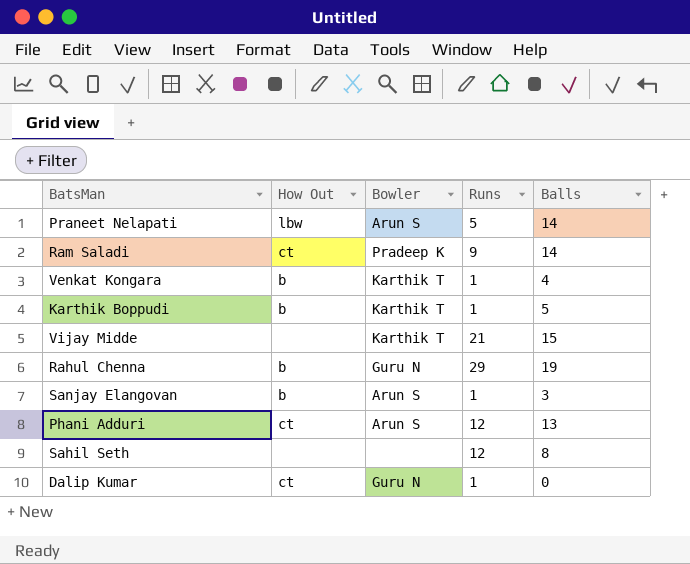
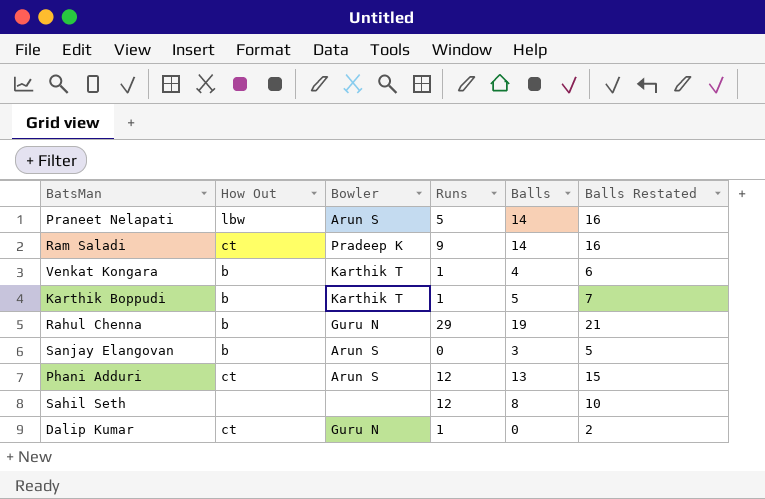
column Balls Restated | formula: none -> [Balls] + 2
row Vijay Midde: none | Karthik T | 21 | 15 -> none
Sanjay Elangovan | Runs: 1 -> 0

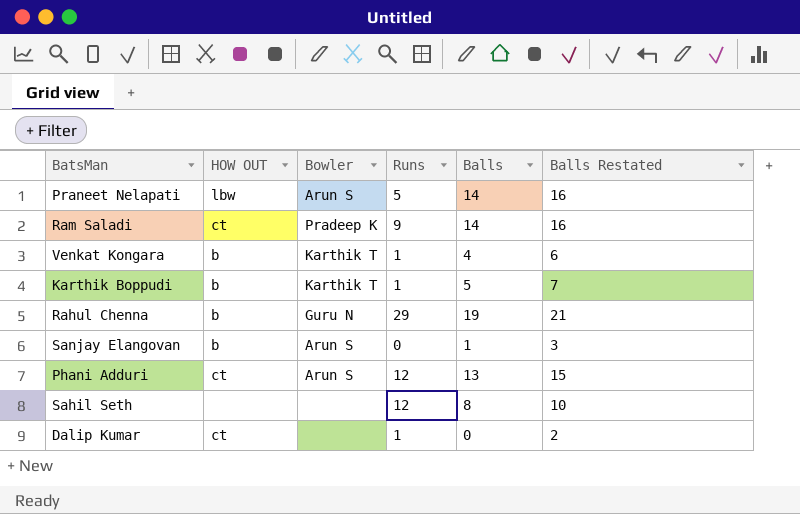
column name: How Out -> HOW OUT
Sanjay Elangovan | Balls: 3 -> 1
Sanjay Elangovan | Balls Restated: 5 -> 3
Dalip Kumar | Bowler: Guru N -> none

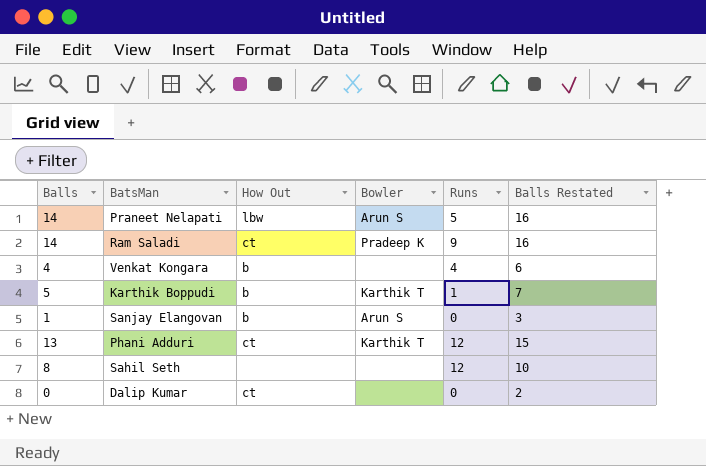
column Balls | position: 5 -> 1
column name: HOW OUT -> How Out
row Rahul Chenna: b | Guru N | 29 | 19 | 21 -> none
Venkat Kongara | Bowler: Karthik T -> none
Venkat Kongara | Runs: 1 -> 4
Phani Adduri | Bowler: Arun S -> Karthik T
Dalip Kumar | Runs: 1 -> 0

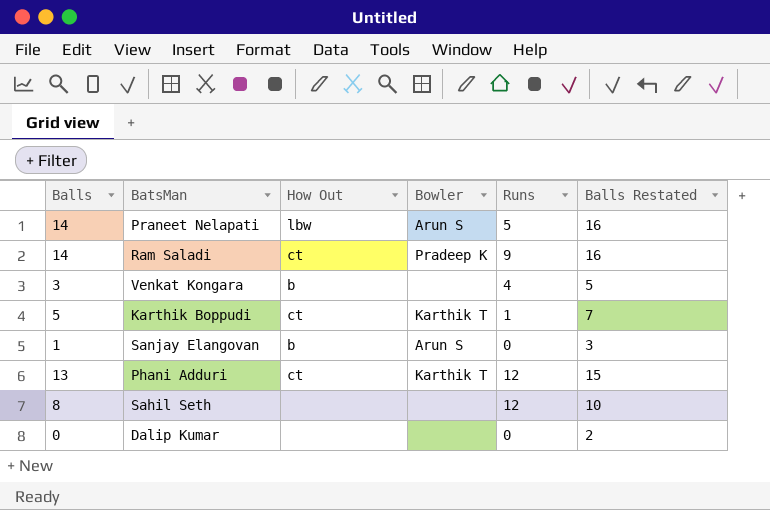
Venkat Kongara | Balls: 4 -> 3
Venkat Kongara | Balls Restated: 6 -> 5
Karthik Boppudi | How Out: b -> ct
Dalip Kumar | How Out: ct -> none

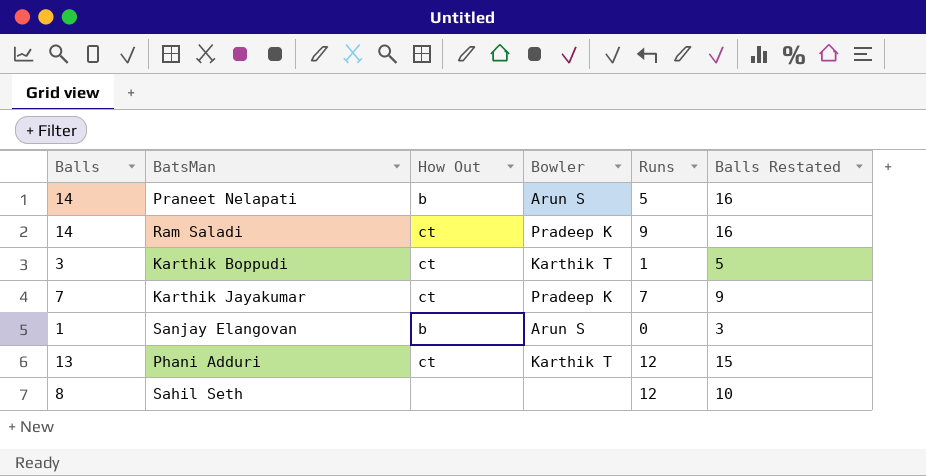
row Venkat Kongara: 3 | b | none | 4 | 5 -> none
row Dalip Kumar: 0 | none | none | 0 | 2 -> none
Praneet Nelapati | How Out: lbw -> b
Karthik Boppudi | Balls: 5 -> 3
Karthik Boppudi | Balls Restated: 7 -> 5
row Karthik Jayakumar: none -> 7 | ct | Pradeep K | 7 | 9

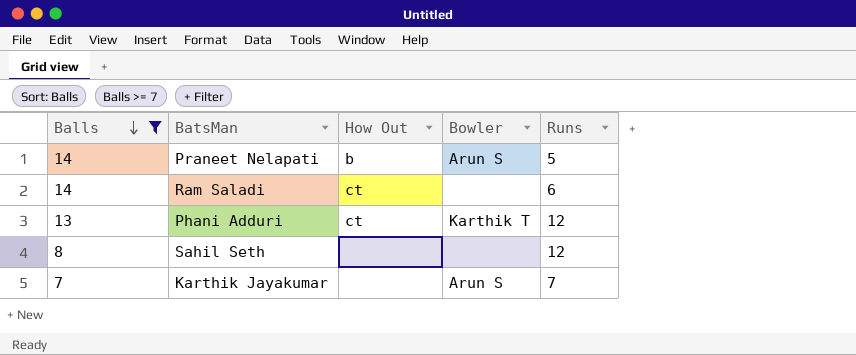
filter: none -> Balls >= 7
row order: none -> Balls descending
column Balls Restated | formula: [Balls] + 2 -> none
Ram Saladi | Bowler: Pradeep K -> none
Ram Saladi | Runs: 9 -> 6
Karthik Jayakumar | How Out: ct -> none
Karthik Jayakumar | Bowler: Pradeep K -> Arun S

